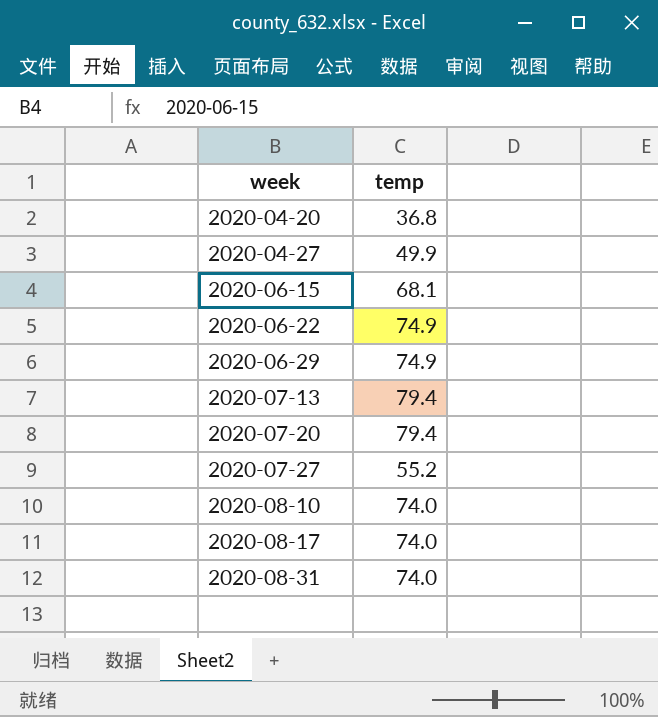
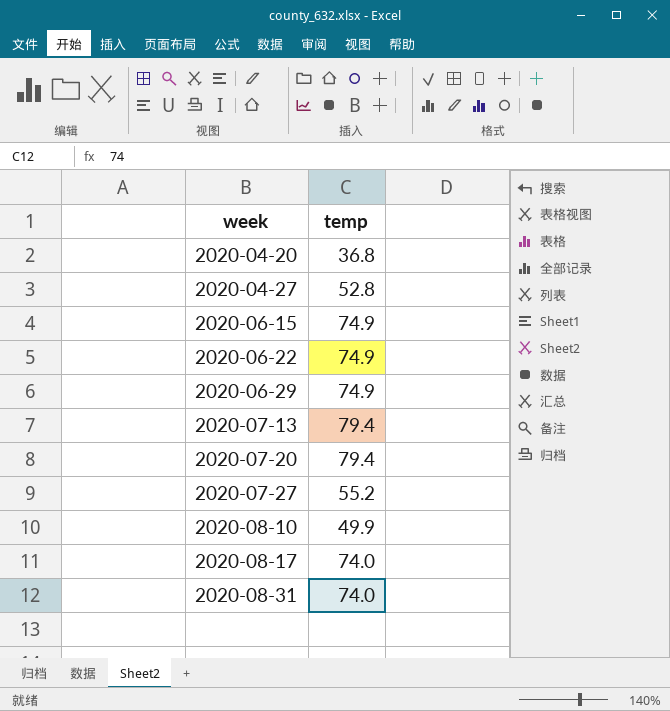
2020-04-27 | temp: 49.9 -> 52.8
2020-06-15 | temp: 68.1 -> 74.9
2020-08-10 | temp: 74.0 -> 49.9

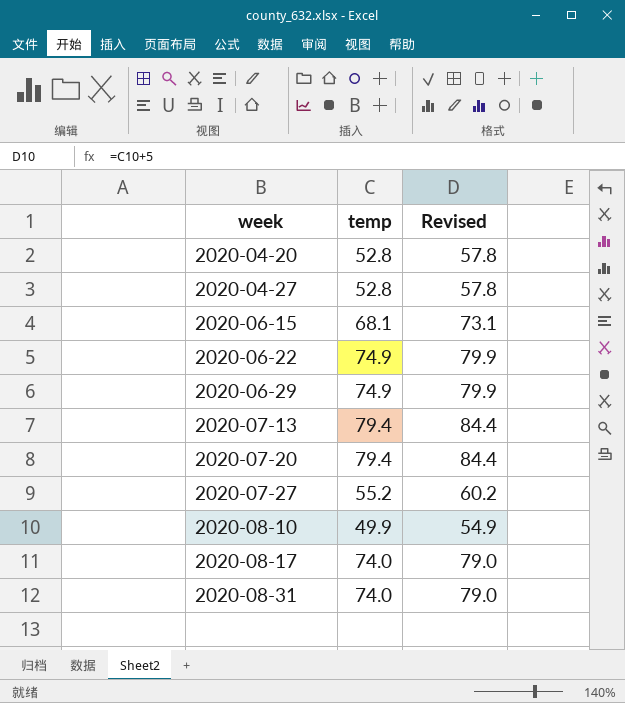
column Revised | formula: none -> [temp] + 5
2020-04-20 | temp: 36.8 -> 52.8
2020-06-15 | temp: 74.9 -> 68.1

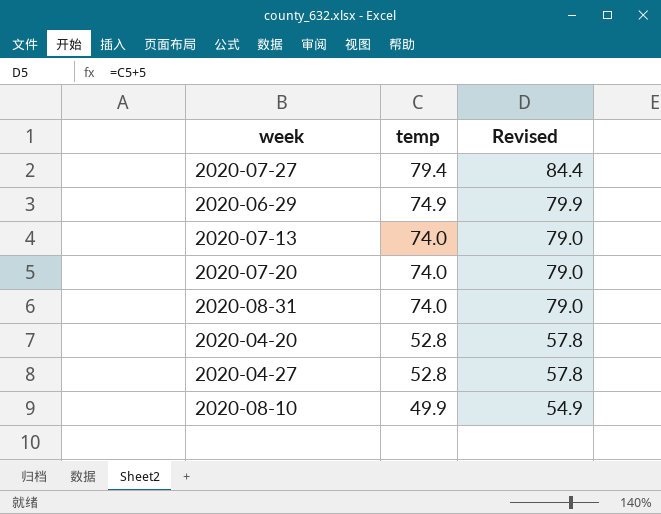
row order: week ascending -> temp descending
row 2020-06-15: 68.1 | 73.1 -> none
row 2020-06-22: 74.9 | 79.9 -> none
row 2020-08-17: 74.0 | 79.0 -> none
2020-07-27 | temp: 55.2 -> 79.4
2020-07-27 | Revised: 60.2 -> 84.4
2020-07-13 | temp: 79.4 -> 74.0
2020-07-13 | Revised: 84.4 -> 79.0
2020-07-20 | temp: 79.4 -> 74.0
2020-07-20 | Revised: 84.4 -> 79.0

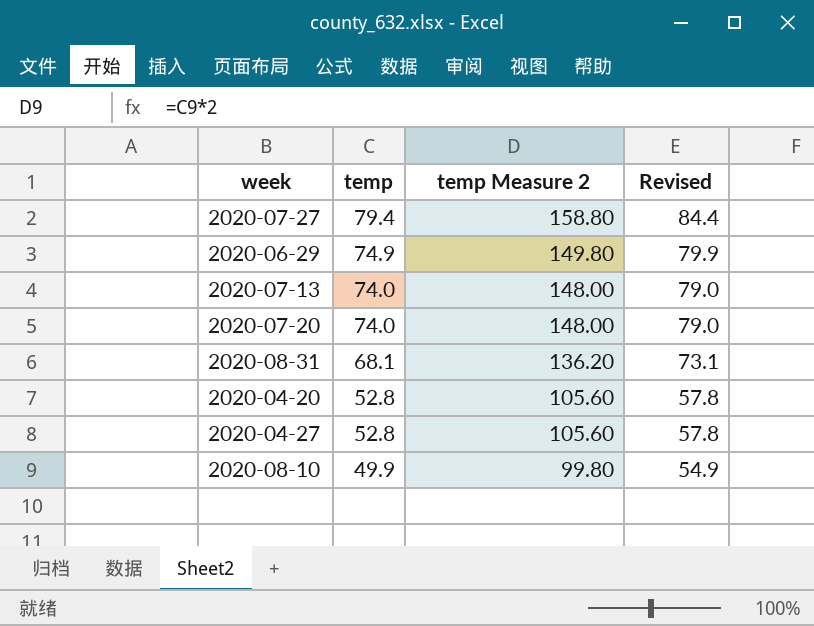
column temp Measure 2 | formula: none -> [temp] * 2
2020-08-31 | temp: 74.0 -> 68.1
2020-08-31 | Revised: 79.0 -> 73.1

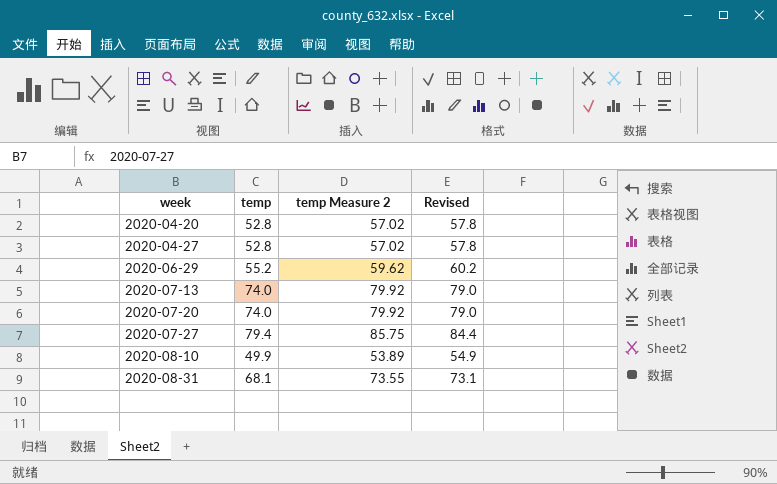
row order: temp descending -> week ascending
column temp Measure 2 | formula: [temp] * 2 -> [temp] * 1.08
2020-06-29 | temp: 74.9 -> 55.2
2020-06-29 | Revised: 79.9 -> 60.2

